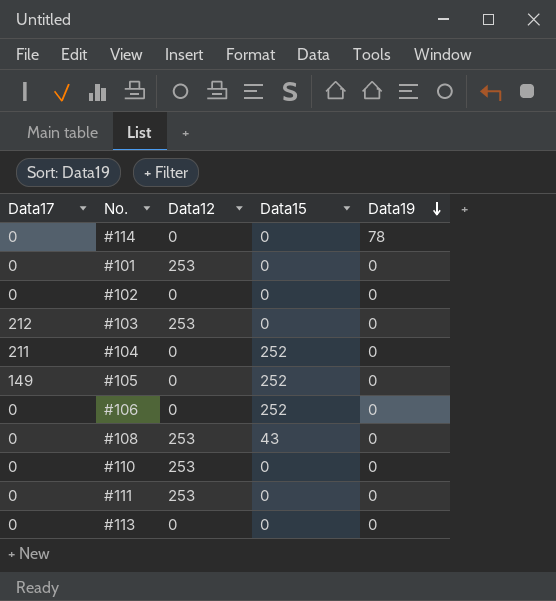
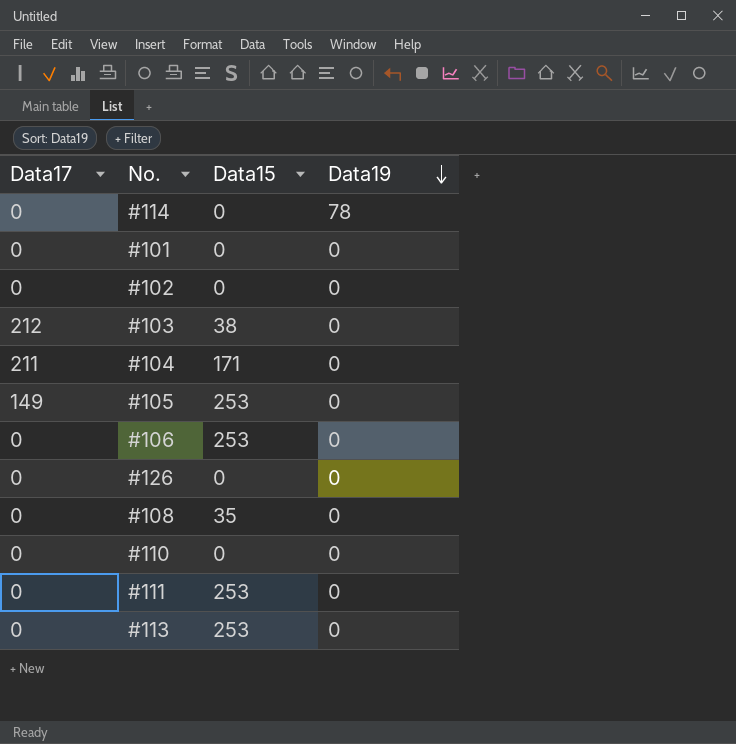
column Data12 | position: 3 -> none
#103 | Data15: 0 -> 38
#104 | Data15: 252 -> 171
#105 | Data15: 252 -> 253
#106 | Data15: 252 -> 253
row #126: none -> 0 | 0 | 0
#108 | Data15: 43 -> 35
#111 | Data15: 0 -> 253
#113 | Data15: 0 -> 253

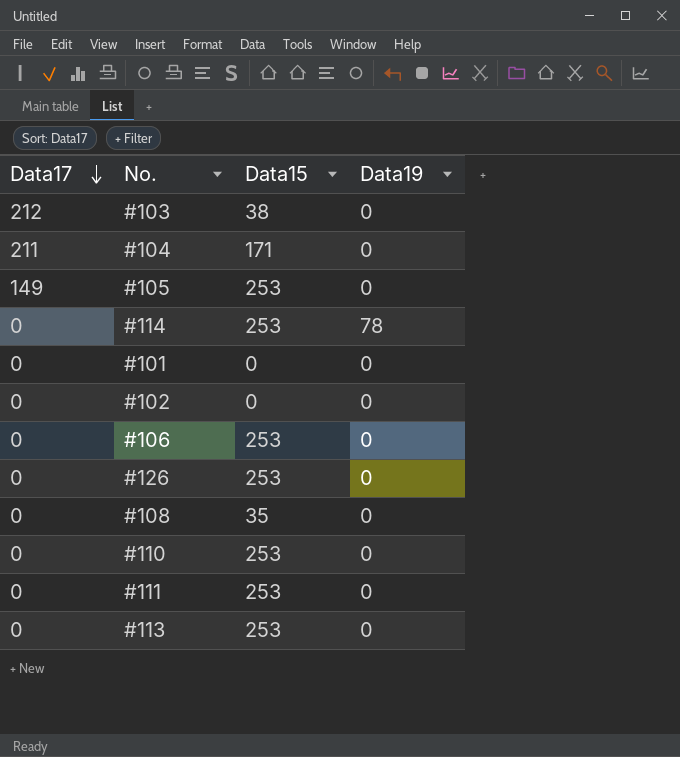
row order: Data19 descending -> Data17 descending
#114 | Data15: 0 -> 253
#126 | Data15: 0 -> 253
#110 | Data15: 0 -> 253

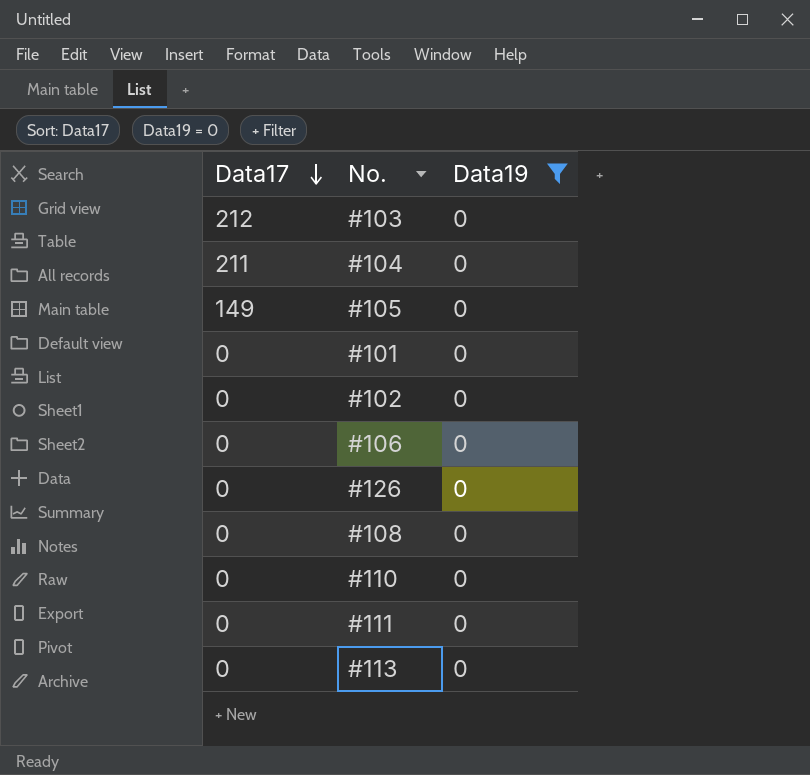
filter: none -> Data19 = 0
column Data15 | position: 3 -> none

